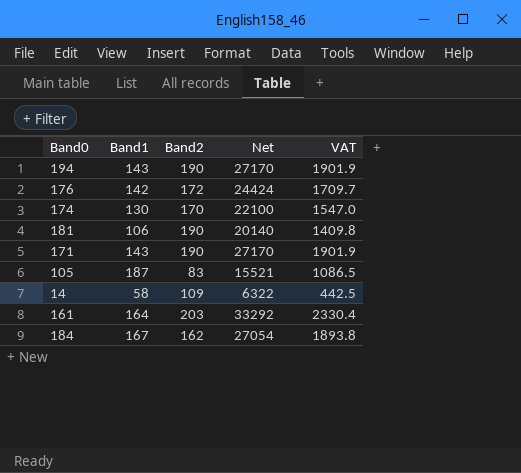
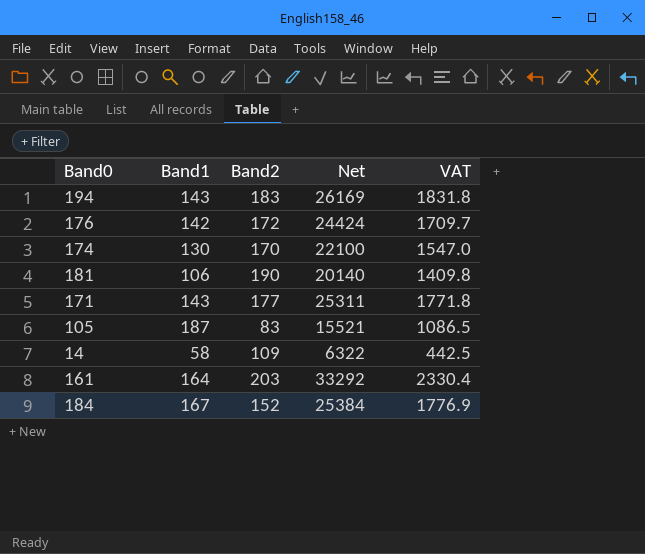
194 | Band2: 190 -> 183
194 | Net: 27170 -> 26169
194 | VAT: 1901.9 -> 1831.8
171 | Band2: 190 -> 177
171 | Net: 27170 -> 25311
171 | VAT: 1901.9 -> 1771.8
184 | Band2: 162 -> 152
184 | Net: 27054 -> 25384
184 | VAT: 1893.8 -> 1776.9

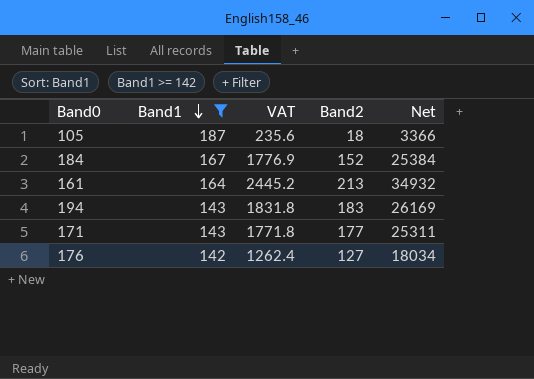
filter: none -> Band1 >= 142
row order: none -> Band1 descending
column VAT | position: 5 -> 3
105 | VAT: 1086.5 -> 235.6
105 | Band2: 83 -> 18
105 | Net: 15521 -> 3366
161 | VAT: 2330.4 -> 2445.2
161 | Band2: 203 -> 213
161 | Net: 33292 -> 34932
176 | VAT: 1709.7 -> 1262.4
176 | Band2: 172 -> 127
176 | Net: 24424 -> 18034

